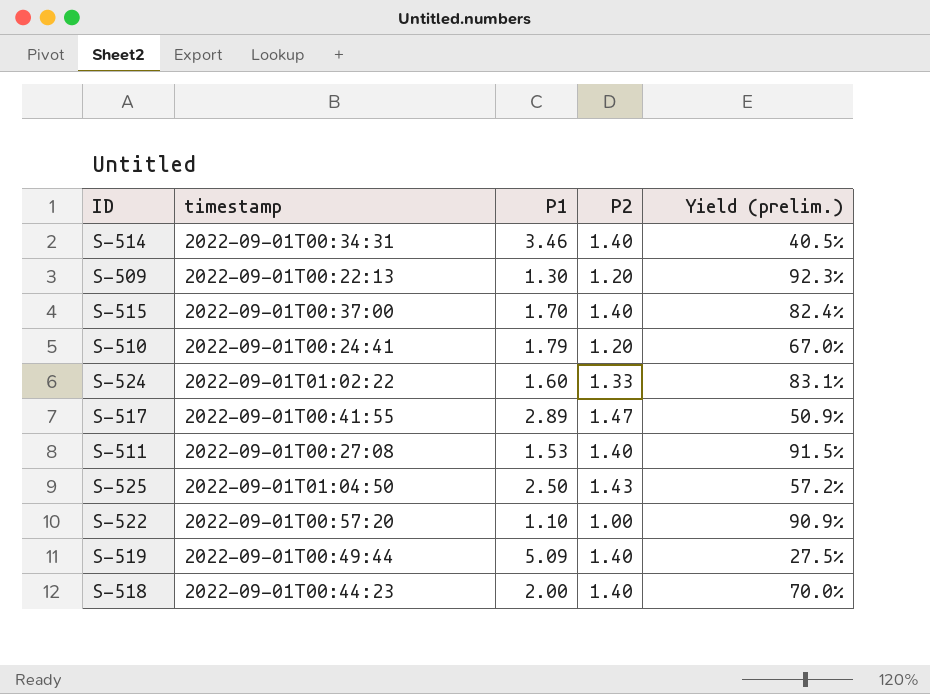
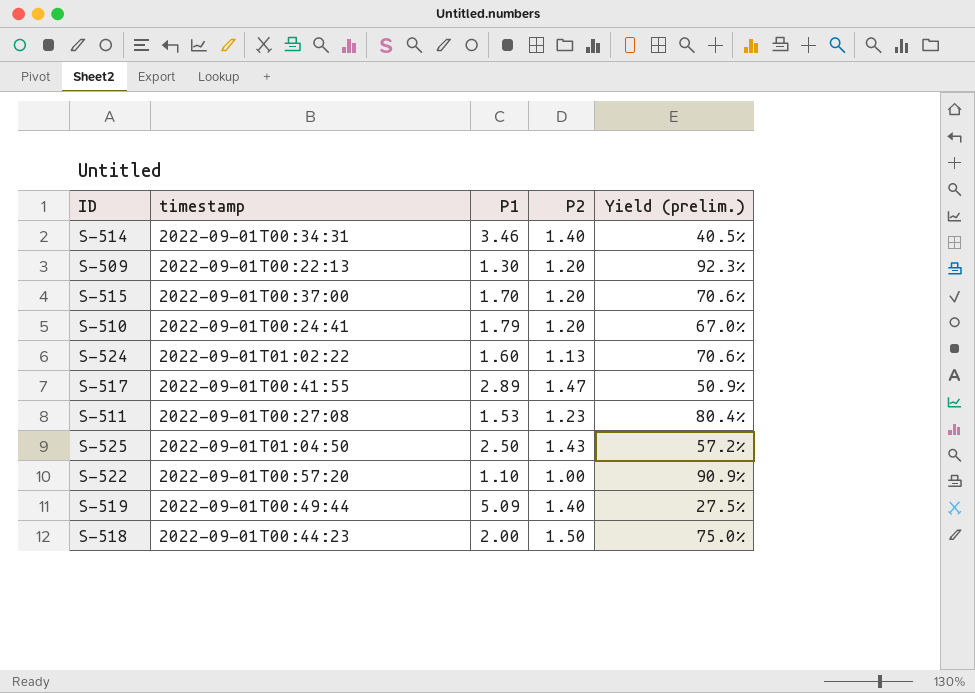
S-515 | P2: 1.40 -> 1.20
S-515 | Yield (prelim.): 82.4% -> 70.6%
S-524 | P2: 1.33 -> 1.13
S-524 | Yield (prelim.): 83.1% -> 70.6%
S-511 | P2: 1.40 -> 1.23
S-511 | Yield (prelim.): 91.5% -> 80.4%
S-518 | P2: 1.40 -> 1.50
S-518 | Yield (prelim.): 70.0% -> 75.0%

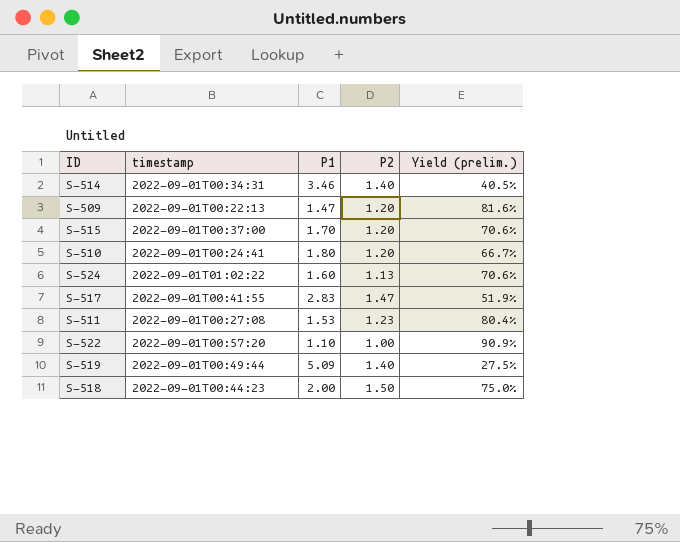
row S-525: 2022-09-01T01:04:50 | 2.50 | 1.43 | 57.2% -> none
S-509 | P1: 1.30 -> 1.47
S-509 | Yield (prelim.): 92.3% -> 81.6%
S-510 | P1: 1.79 -> 1.80
S-510 | Yield (prelim.): 67.0% -> 66.7%
S-517 | P1: 2.89 -> 2.83
S-517 | Yield (prelim.): 50.9% -> 51.9%

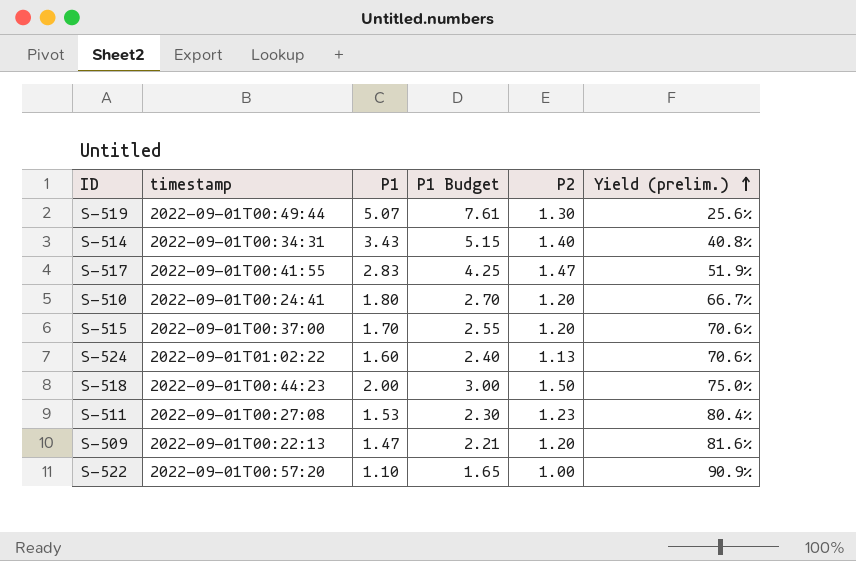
row order: none -> Yield (prelim.) ascending
column P1 Budget | formula: none -> [P1] * 1.5
S-519 | P1: 5.09 -> 5.07
S-519 | P2: 1.40 -> 1.30
S-519 | Yield (prelim.): 27.5% -> 25.6%
S-514 | P1: 3.46 -> 3.43
S-514 | Yield (prelim.): 40.5% -> 40.8%

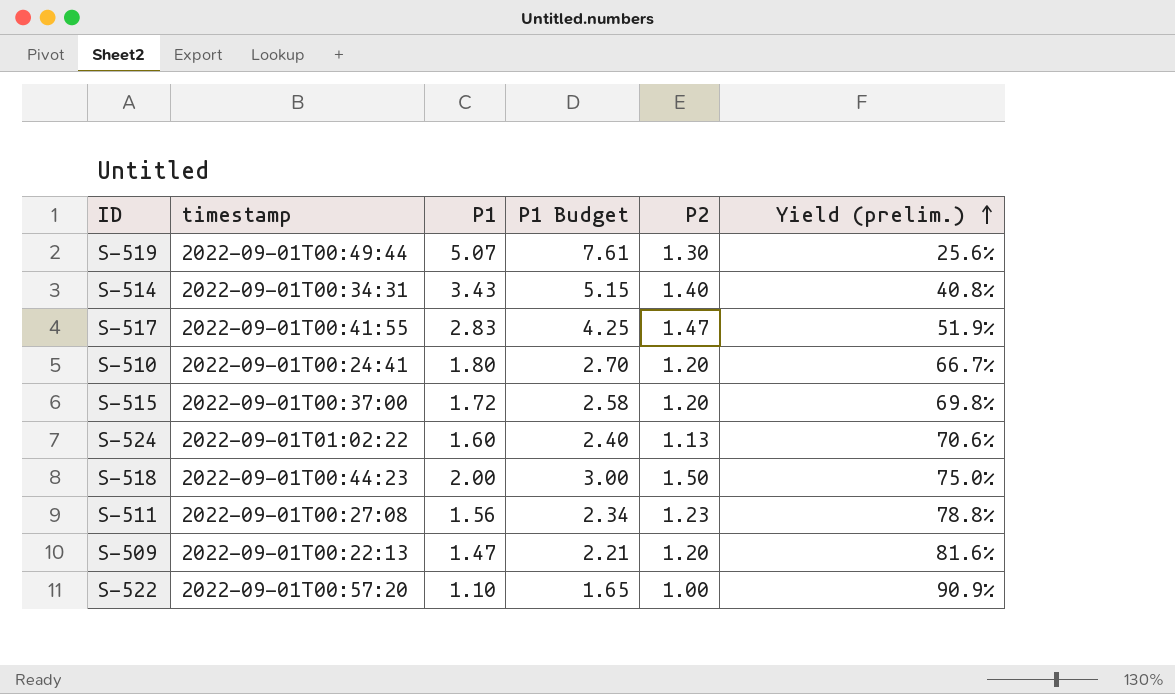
S-515 | P1: 1.70 -> 1.72
S-515 | P1 Budget: 2.55 -> 2.58
S-515 | Yield (prelim.): 70.6% -> 69.8%
S-511 | P1: 1.53 -> 1.56
S-511 | P1 Budget: 2.30 -> 2.34
S-511 | Yield (prelim.): 80.4% -> 78.8%

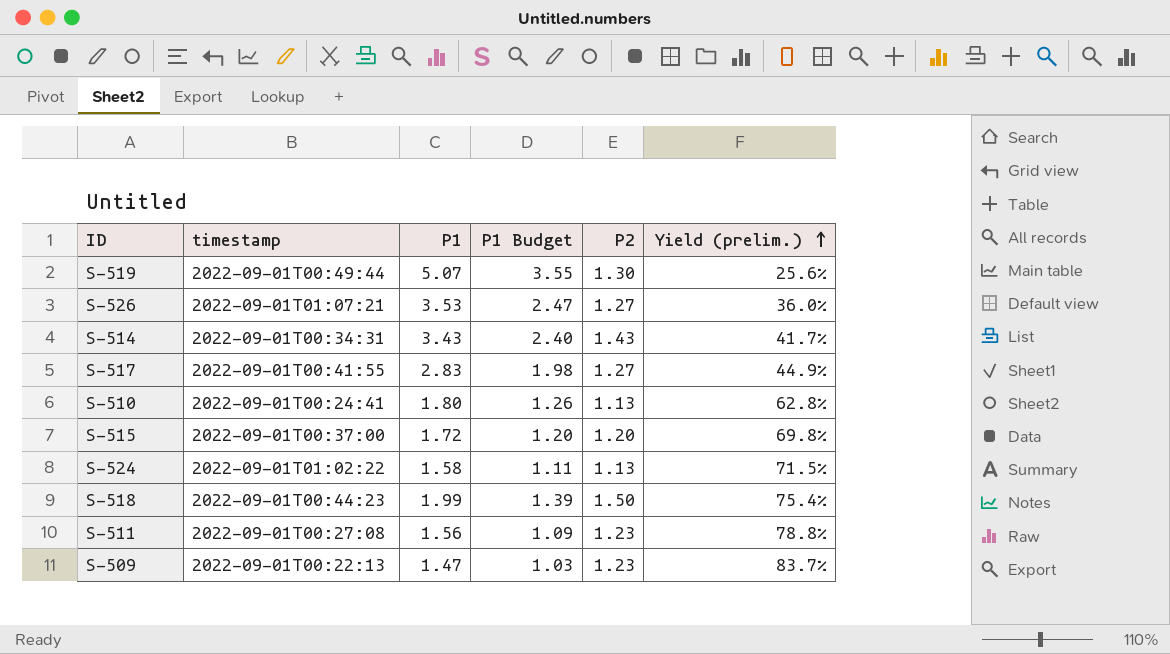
column P1 Budget | formula: [P1] * 1.5 -> [P1] * 0.7
row S-522: 2022-09-01T00:57:20 | 1.10 | 1.65 | 1.00 | 90.9% -> none
row S-526: none -> 2022-09-01T01:07:21 | 3.53 | 2.47 | 1.27 | 36.0%
S-514 | P2: 1.40 -> 1.43
S-514 | Yield (prelim.): 40.8% -> 41.7%
S-517 | P2: 1.47 -> 1.27
S-517 | Yield (prelim.): 51.9% -> 44.9%
S-510 | P2: 1.20 -> 1.13
S-510 | Yield (prelim.): 66.7% -> 62.8%
S-524 | P1: 1.60 -> 1.58
S-524 | Yield (prelim.): 70.6% -> 71.5%
S-518 | P1: 2.00 -> 1.99
S-518 | Yield (prelim.): 75.0% -> 75.4%
S-509 | P2: 1.20 -> 1.23
S-509 | Yield (prelim.): 81.6% -> 83.7%

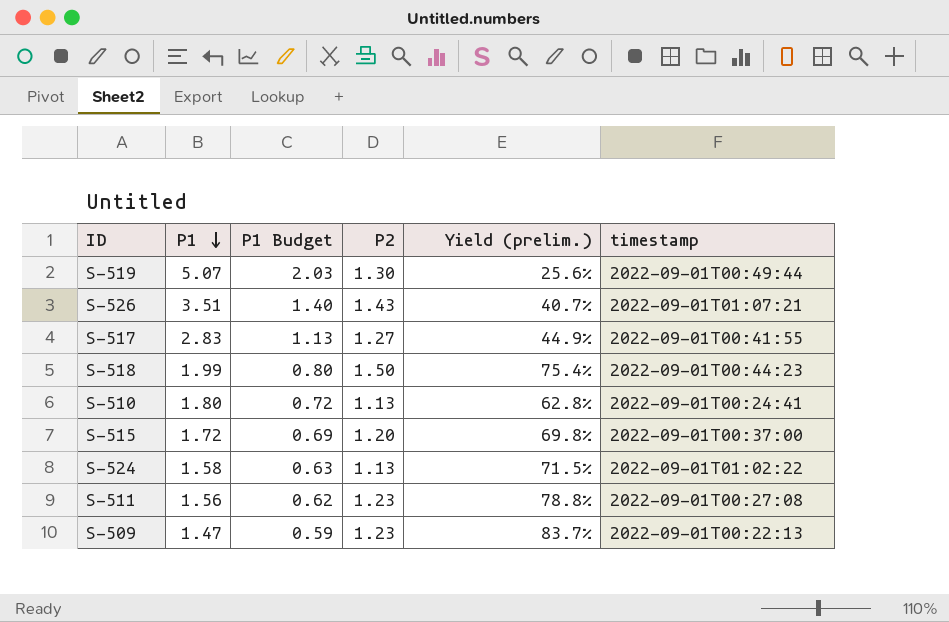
row order: Yield (prelim.) ascending -> P1 descending
column P1 Budget | formula: [P1] * 0.7 -> [P1] * 0.4
column timestamp | position: 2 -> 6
row S-514: 2022-09-01T00:34:31 | 3.43 | 2.40 | 1.43 | 41.7% -> none
S-526 | P1: 3.53 -> 3.51
S-526 | P2: 1.27 -> 1.43
S-526 | Yield (prelim.): 36.0% -> 40.7%

